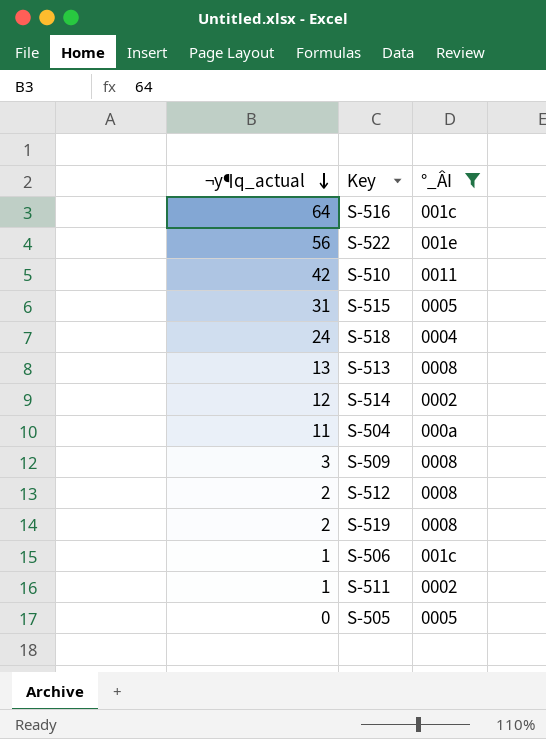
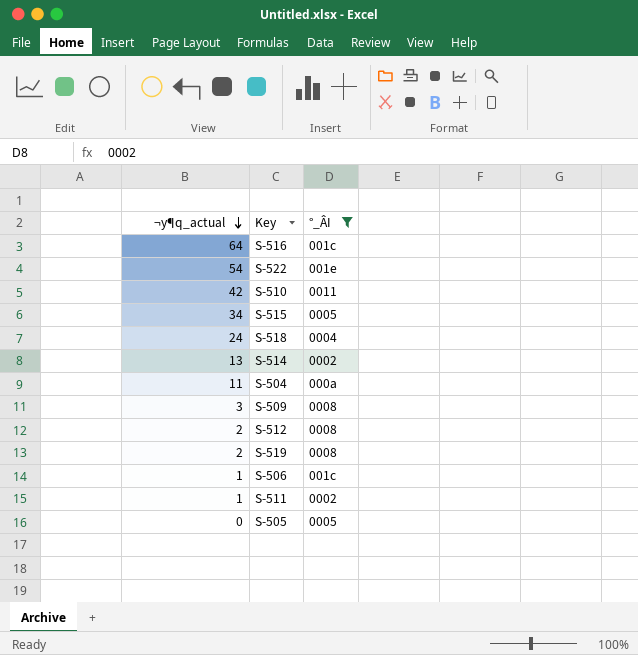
row S-513: 13 | 0008 -> none
S-522 | ¬y¶q_actual: 56 -> 54
S-515 | ¬y¶q_actual: 31 -> 34
S-514 | ¬y¶q_actual: 12 -> 13

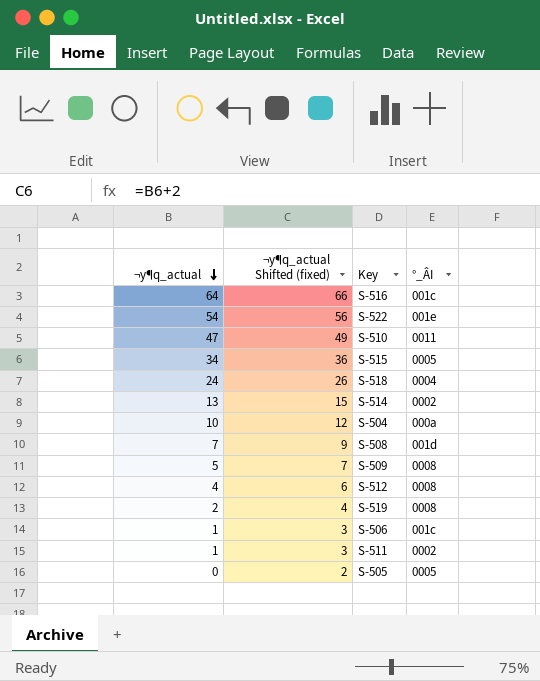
filter: °_ÂI != 001d -> none
column ¬y¶q_actual Shifted (fixed) | formula: none -> [¬y¶q_actual] + 2
S-510 | ¬y¶q_actual: 42 -> 47
S-504 | ¬y¶q_actual: 11 -> 10
S-509 | ¬y¶q_actual: 3 -> 5
S-512 | ¬y¶q_actual: 2 -> 4

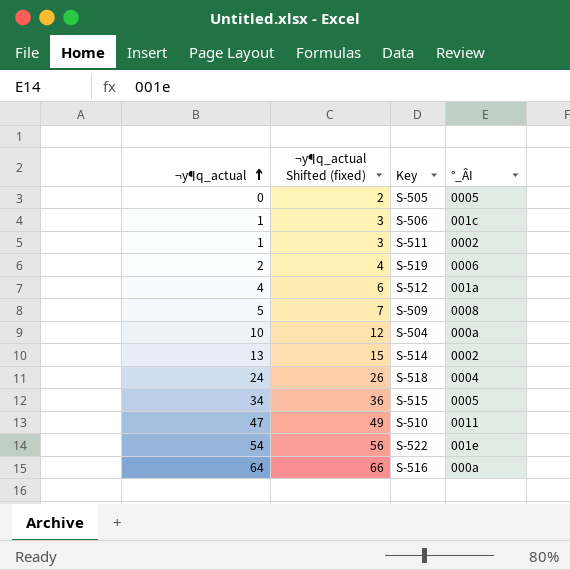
row order: ¬y¶q_actual descending -> ¬y¶q_actual ascending
row S-508: 7 | 9 | 001d -> none
S-519 | °_ÂI: 0008 -> 0006
S-512 | °_ÂI: 0008 -> 001a
S-516 | °_ÂI: 001c -> 000a

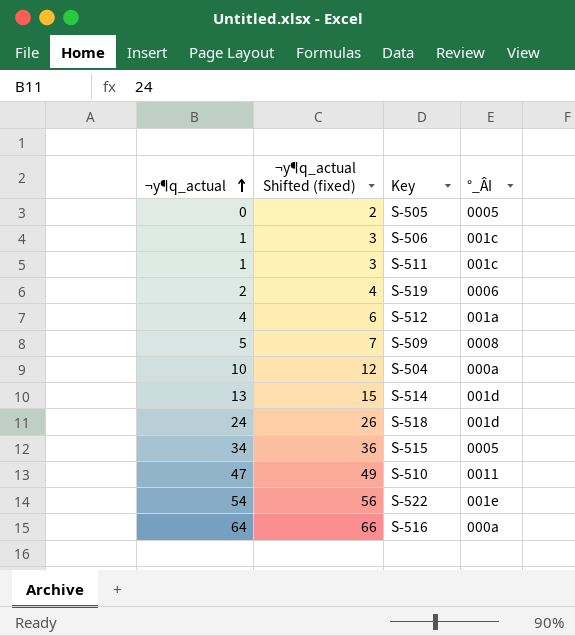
S-511 | °_ÂI: 0002 -> 001c
S-514 | °_ÂI: 0002 -> 001d
S-518 | °_ÂI: 0004 -> 001d

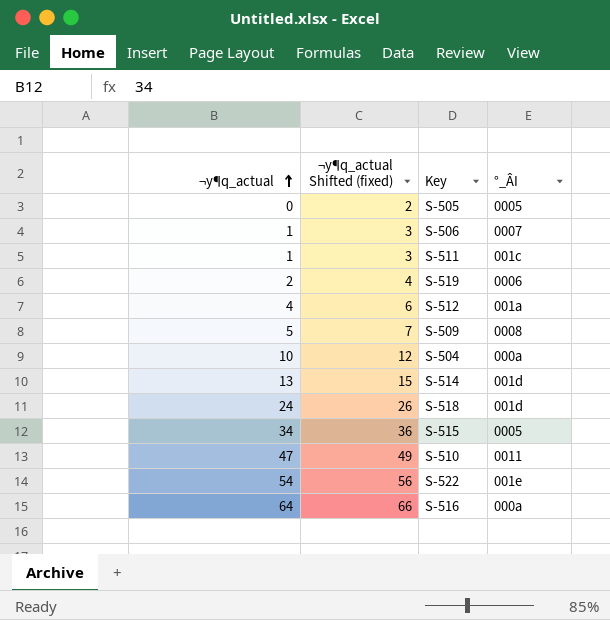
S-506 | °_ÂI: 001c -> 0007

